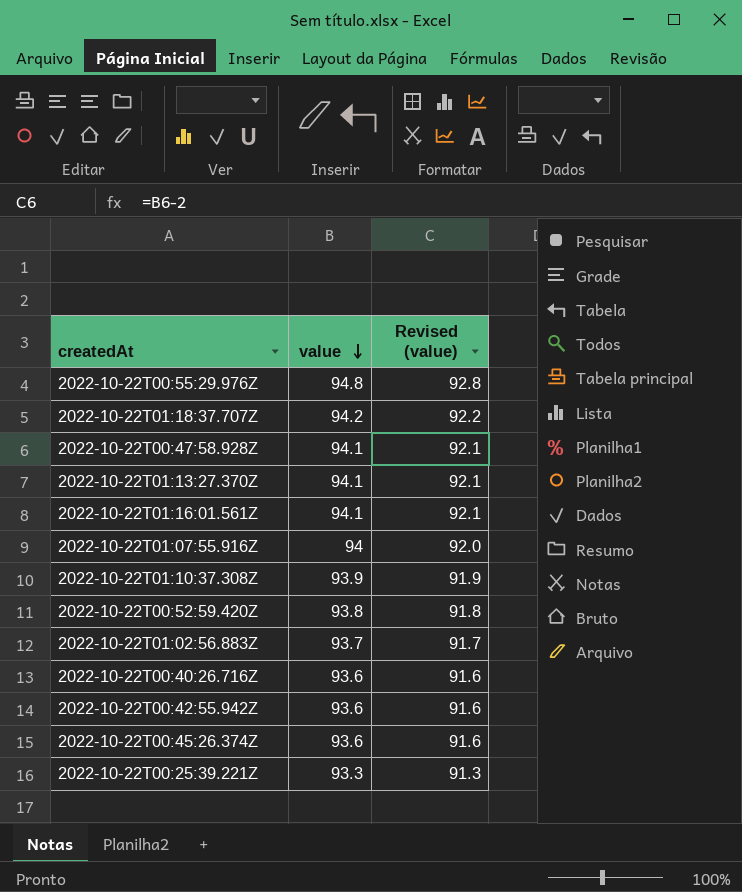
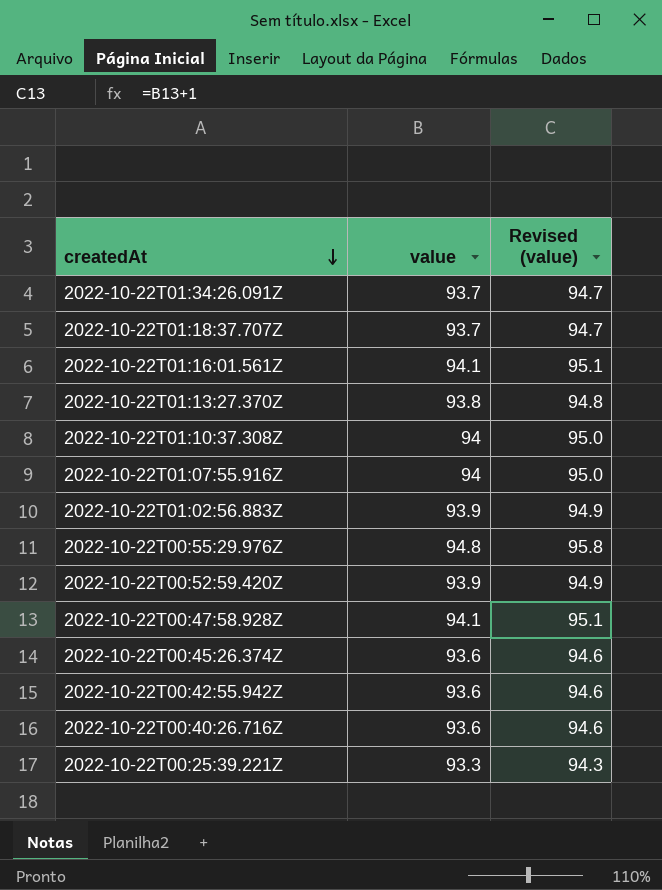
row order: value descending -> createdAt descending
column Revised (value) | formula: [value] - 2 -> [value] + 1
row 2022-10-22T01:34:26.091Z: none -> 93.7 | 94.7
2022-10-22T01:18:37.707Z | value: 94.2 -> 93.7
2022-10-22T01:13:27.370Z | value: 94.1 -> 93.8
2022-10-22T01:10:37.308Z | value: 93.9 -> 94
2022-10-22T01:02:56.883Z | value: 93.7 -> 93.9
2022-10-22T00:52:59.420Z | value: 93.8 -> 93.9

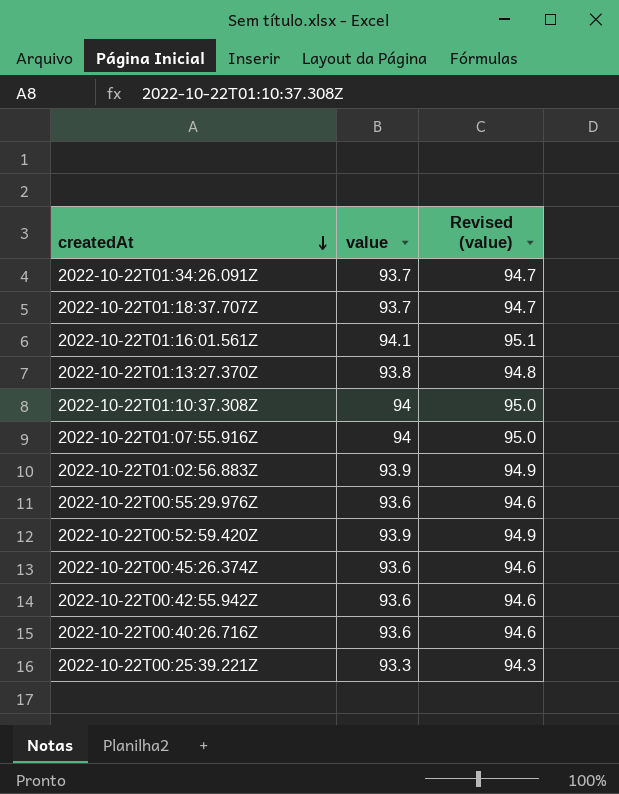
row 2022-10-22T00:47:58.928Z: 94.1 | 95.1 -> none
2022-10-22T00:55:29.976Z | value: 94.8 -> 93.6
2022-10-22T00:55:29.976Z | Revised (value): 95.8 -> 94.6

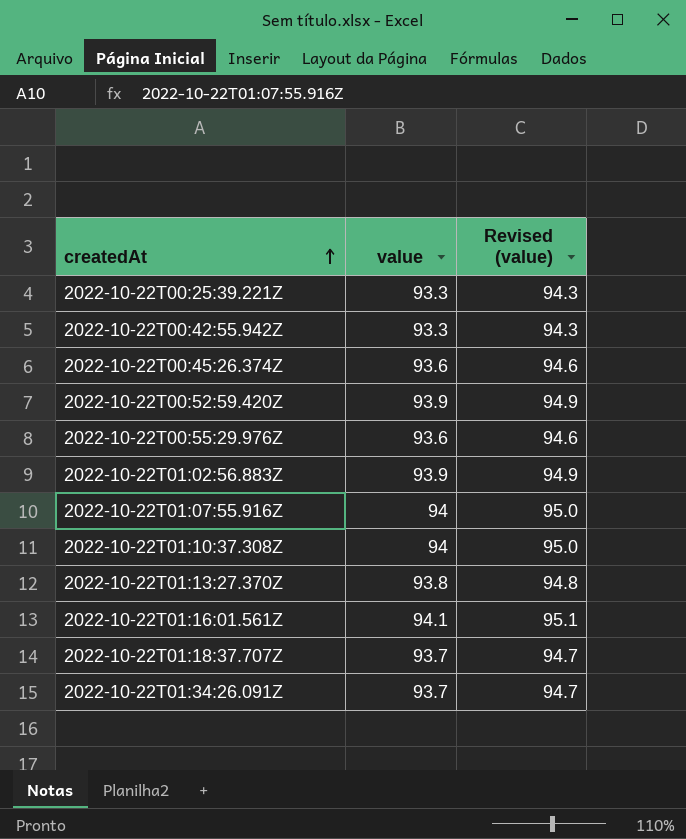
row order: createdAt descending -> createdAt ascending
row 2022-10-22T00:40:26.716Z: 93.6 | 94.6 -> none
2022-10-22T00:42:55.942Z | value: 93.6 -> 93.3
2022-10-22T00:42:55.942Z | Revised (value): 94.6 -> 94.3

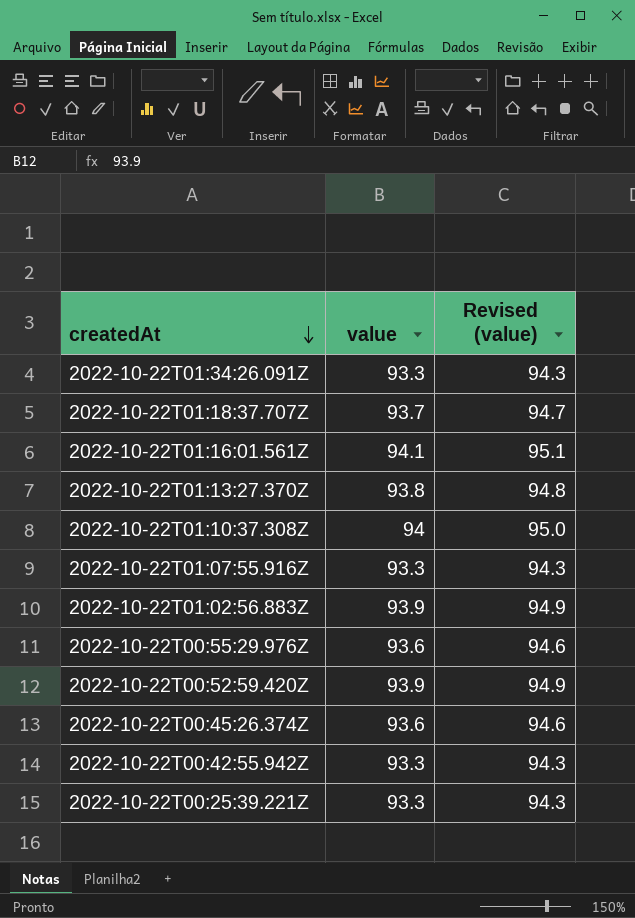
row order: createdAt ascending -> createdAt descending
2022-10-22T01:34:26.091Z | value: 93.7 -> 93.3
2022-10-22T01:34:26.091Z | Revised (value): 94.7 -> 94.3
2022-10-22T01:07:55.916Z | value: 94 -> 93.3
2022-10-22T01:07:55.916Z | Revised (value): 95.0 -> 94.3

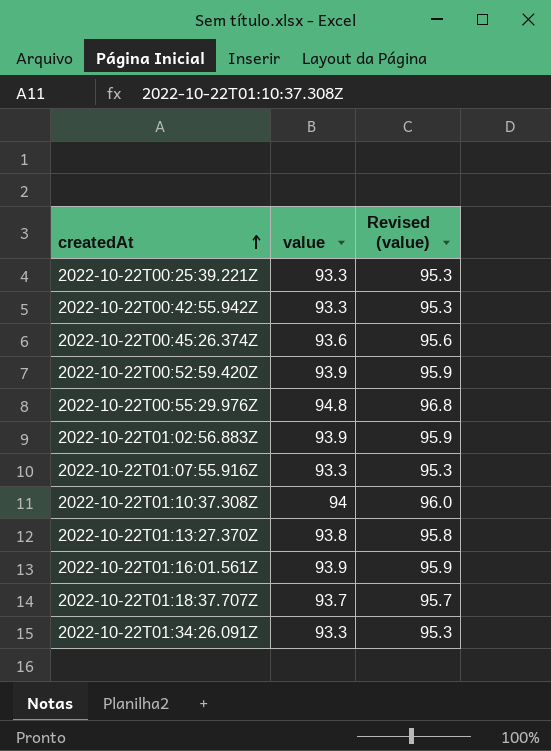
row order: createdAt descending -> createdAt ascending
column Revised (value) | formula: [value] + 1 -> [value] + 2
2022-10-22T00:55:29.976Z | value: 93.6 -> 94.8
2022-10-22T01:16:01.561Z | value: 94.1 -> 93.9

